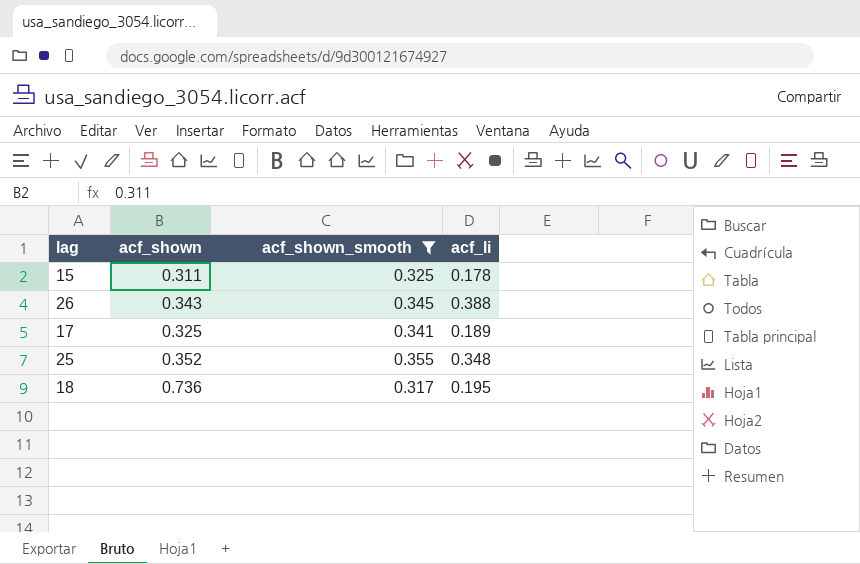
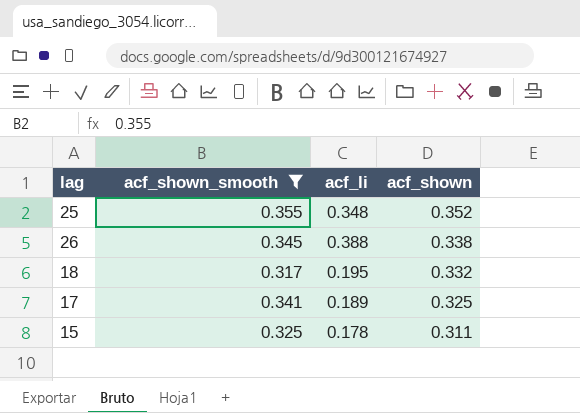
row order: none -> acf_shown descending
column acf_shown | position: 2 -> 4
26 | acf_shown: 0.343 -> 0.338
18 | acf_shown: 0.736 -> 0.332

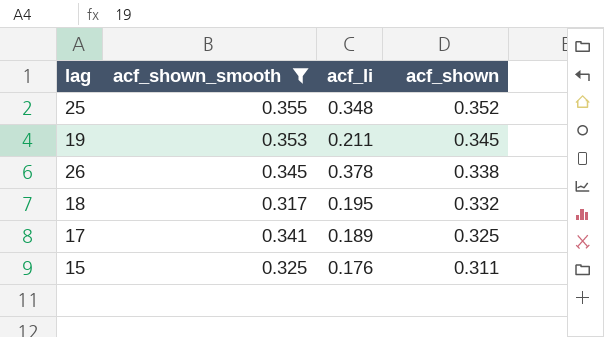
row 19: none -> 0.353 | 0.211 | 0.345
26 | acf_li: 0.388 -> 0.378
15 | acf_li: 0.178 -> 0.176

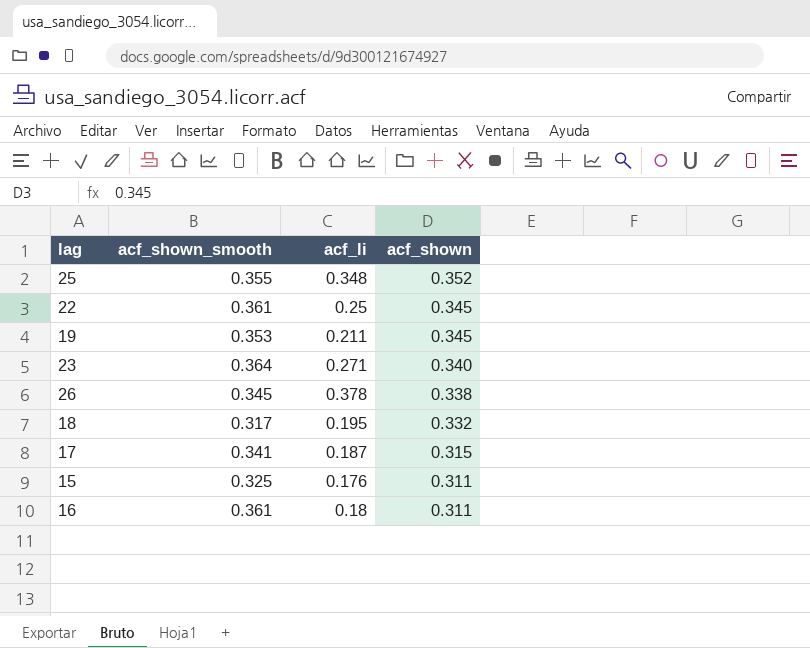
filter: acf_shown_smooth <= 0.355 -> none
17 | acf_li: 0.189 -> 0.187
17 | acf_shown: 0.325 -> 0.315

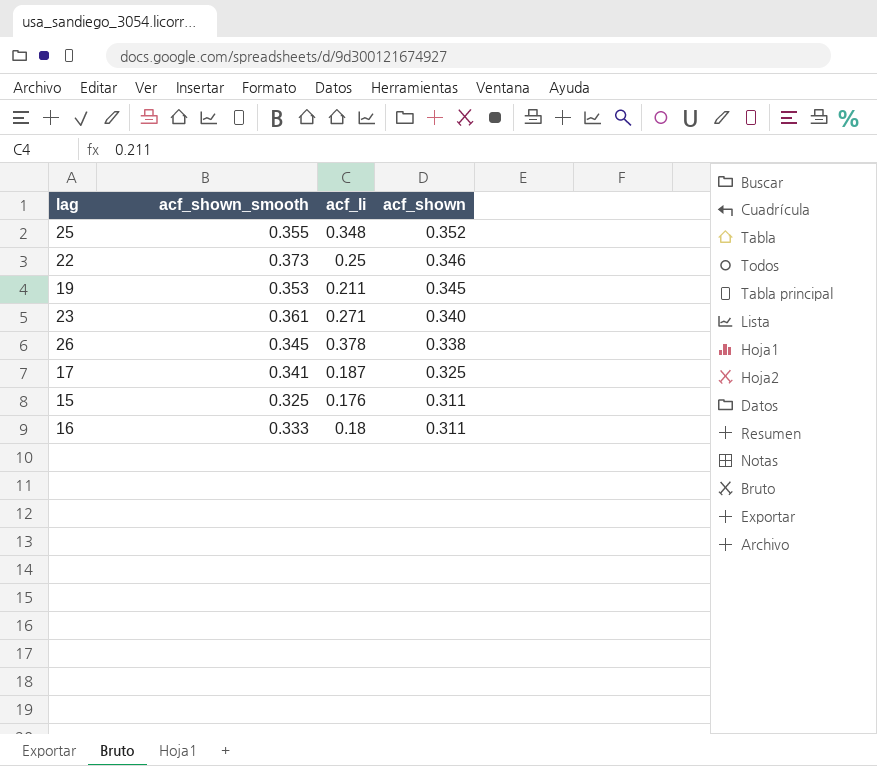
row 18: 0.317 | 0.195 | 0.332 -> none
22 | acf_shown_smooth: 0.361 -> 0.373
22 | acf_shown: 0.345 -> 0.346
23 | acf_shown_smooth: 0.364 -> 0.361
17 | acf_shown: 0.315 -> 0.325
16 | acf_shown_smooth: 0.361 -> 0.333

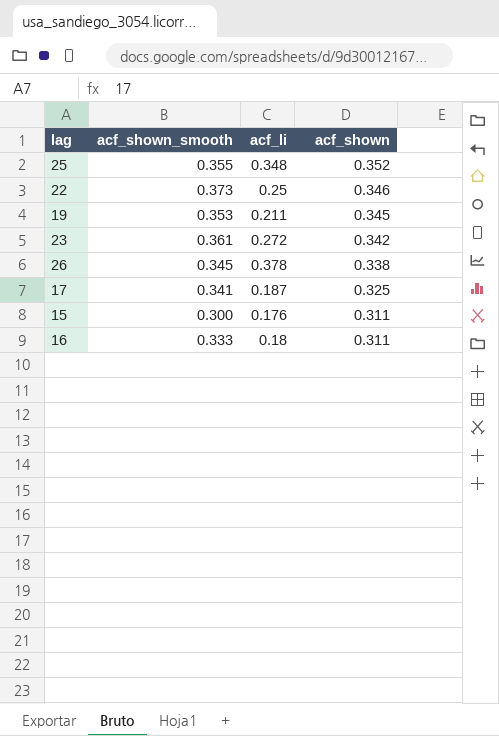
23 | acf_li: 0.271 -> 0.272
23 | acf_shown: 0.340 -> 0.342
15 | acf_shown_smooth: 0.325 -> 0.300

